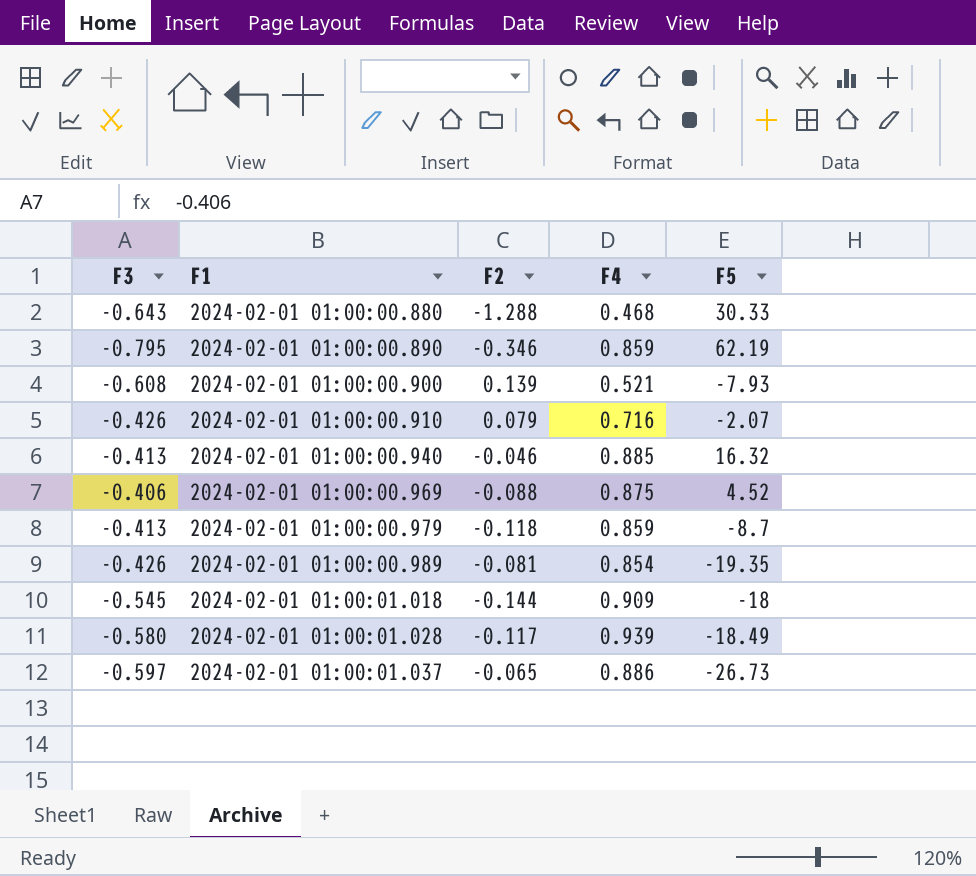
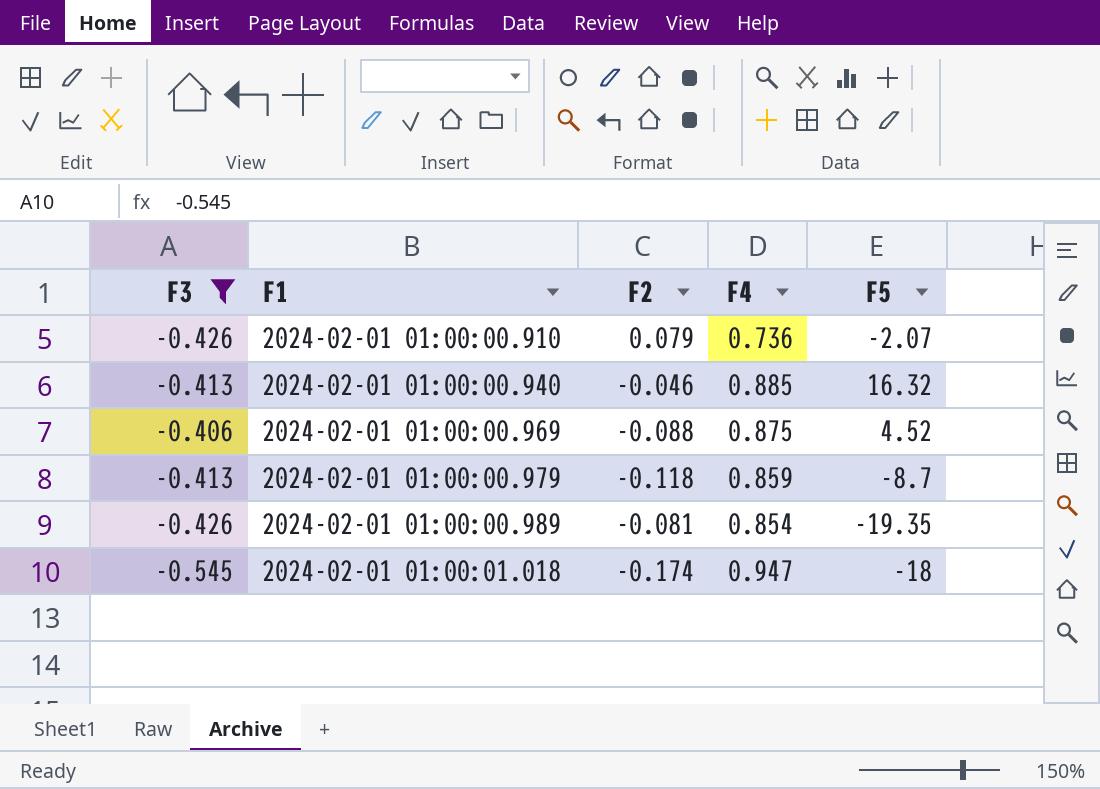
filter: none -> F3 >= -0.545
2024-02-01 01:00:00.910 | F4: 0.716 -> 0.736
2024-02-01 01:00:01.018 | F2: -0.144 -> -0.174
2024-02-01 01:00:01.018 | F4: 0.909 -> 0.947

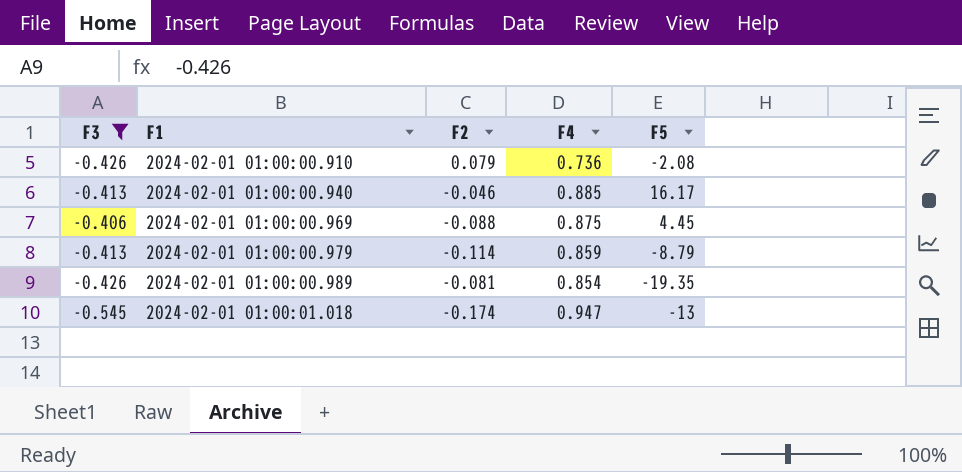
2024-02-01 01:00:00.910 | F5: -2.07 -> -2.08
2024-02-01 01:00:00.940 | F5: 16.32 -> 16.17
2024-02-01 01:00:00.969 | F5: 4.52 -> 4.45
2024-02-01 01:00:00.979 | F2: -0.118 -> -0.114
2024-02-01 01:00:00.979 | F5: -8.7 -> -8.79
2024-02-01 01:00:01.018 | F5: -18 -> -13

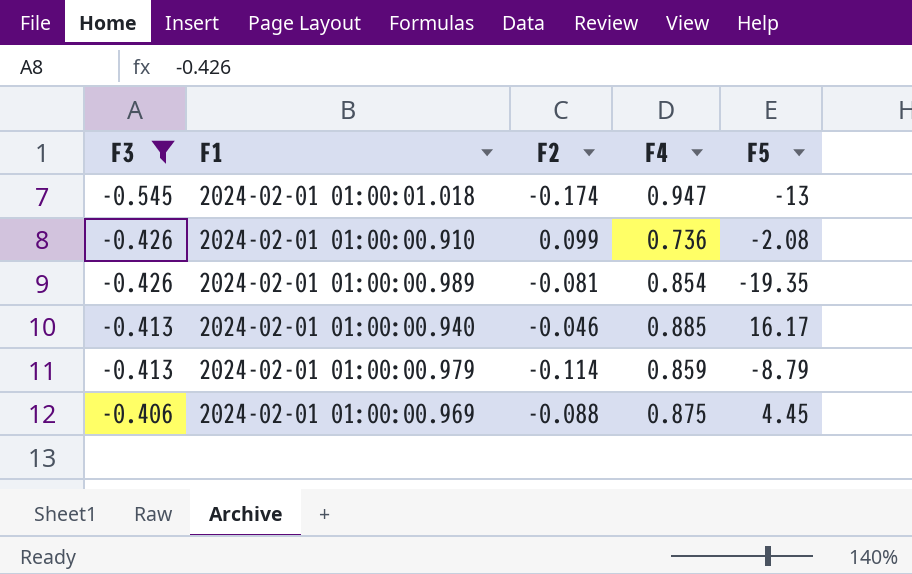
row order: F1 ascending -> F3 ascending
2024-02-01 01:00:00.910 | F2: 0.079 -> 0.099

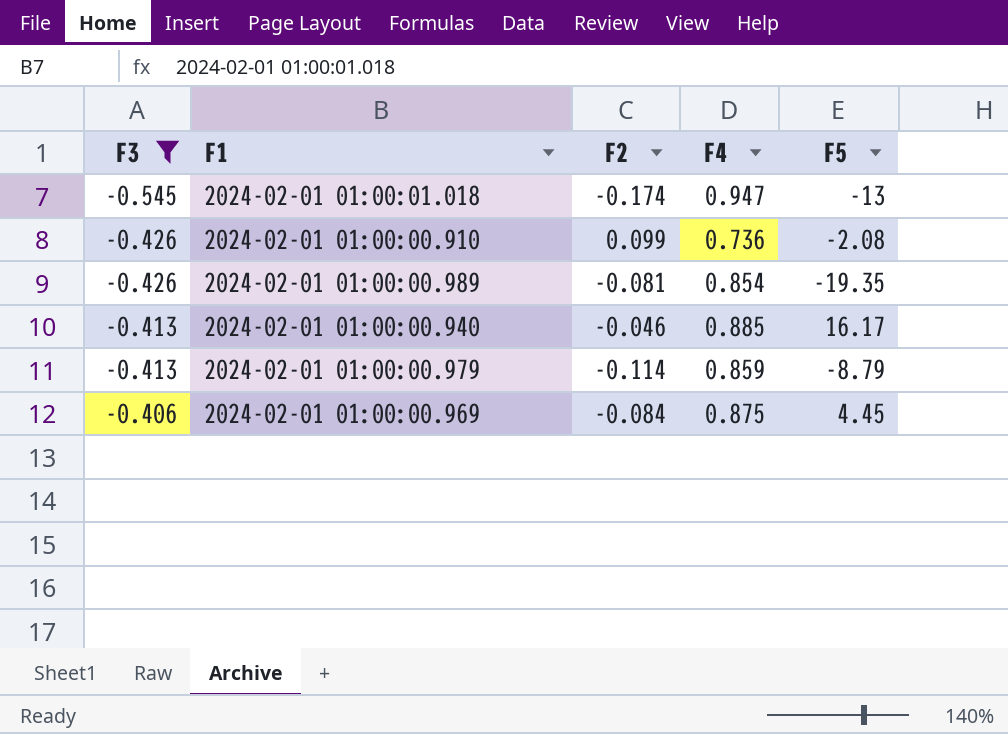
2024-02-01 01:00:00.969 | F2: -0.088 -> -0.084

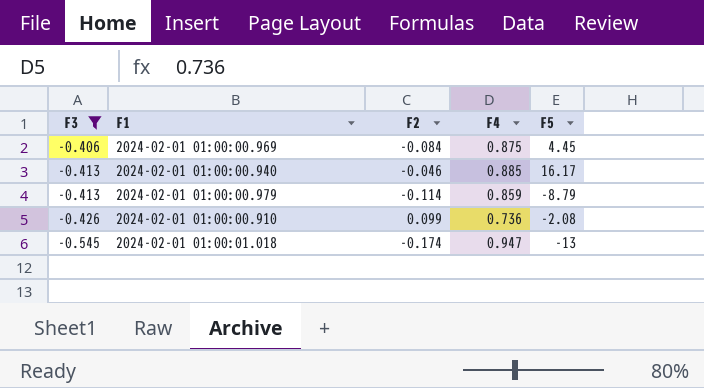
row order: F3 ascending -> F3 descending
row 2024-02-01 01:00:00.989: -0.426 | -0.081 | 0.854 | -19.35 -> none

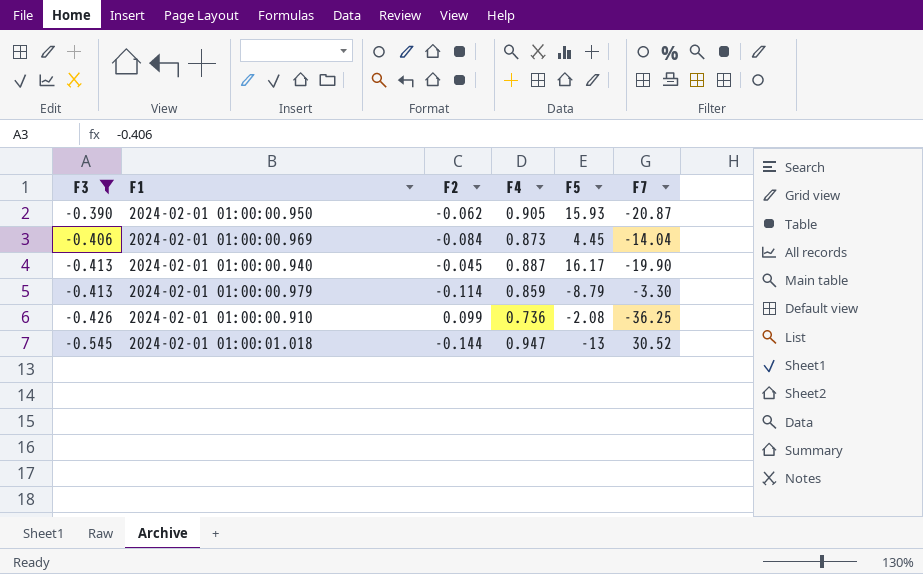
column F7 | position: none -> 6
row 2024-02-01 01:00:00.950: none -> -0.390 | -0.062 | 0.905 | 15.93 | -20.87
2024-02-01 01:00:00.969 | F4: 0.875 -> 0.873
2024-02-01 01:00:00.940 | F2: -0.046 -> -0.045
2024-02-01 01:00:00.940 | F4: 0.885 -> 0.887
2024-02-01 01:00:01.018 | F2: -0.174 -> -0.144

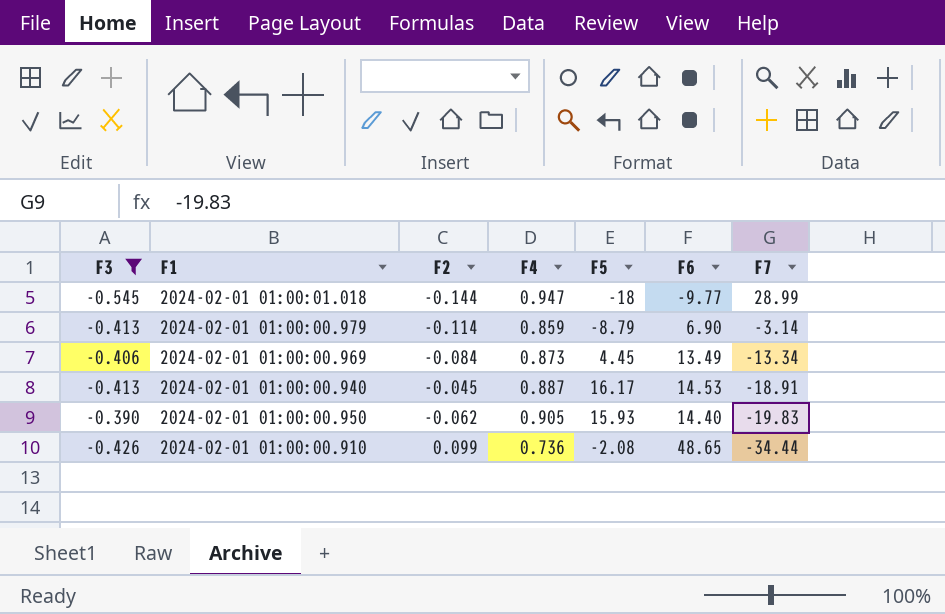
row order: F3 descending -> F7 descending
column F6 | position: none -> 6
2024-02-01 01:00:01.018 | F5: -13 -> -18
2024-02-01 01:00:01.018 | F7: 30.52 -> 28.99
2024-02-01 01:00:00.979 | F7: -3.30 -> -3.14
2024-02-01 01:00:00.969 | F7: -14.04 -> -13.34
2024-02-01 01:00:00.940 | F7: -19.90 -> -18.91
2024-02-01 01:00:00.950 | F7: -20.87 -> -19.83
2024-02-01 01:00:00.910 | F7: -36.25 -> -34.44

